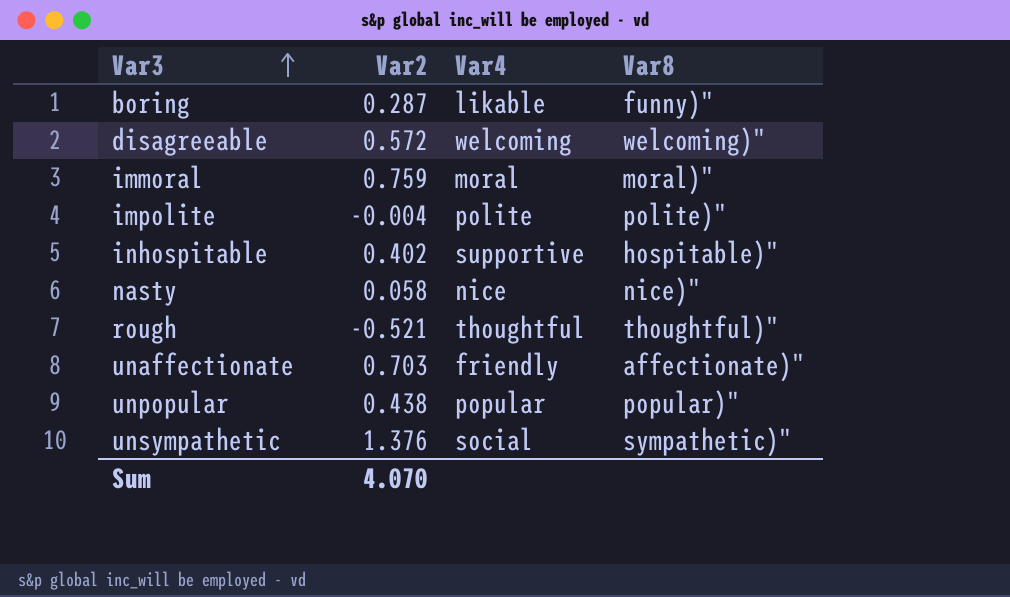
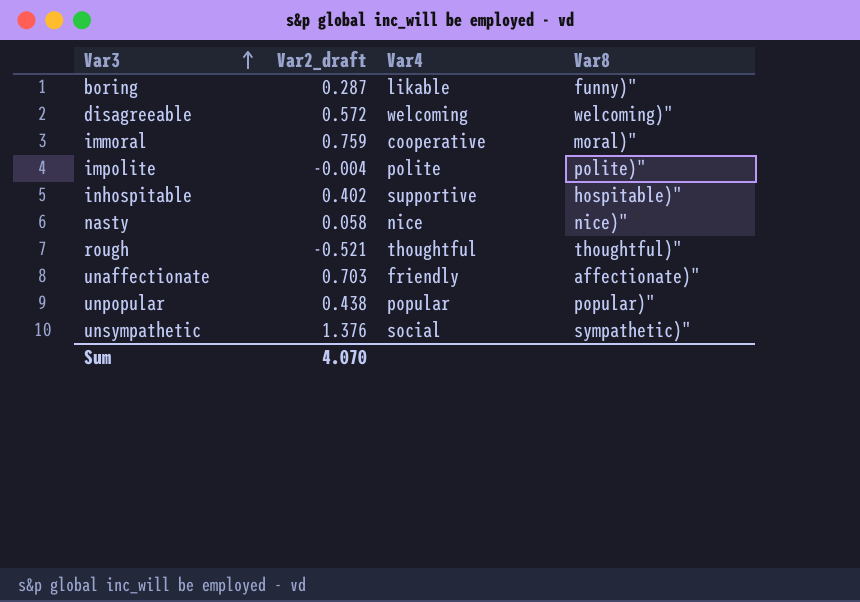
column name: Var2 -> Var2_draft
immoral | Var4: moral -> cooperative

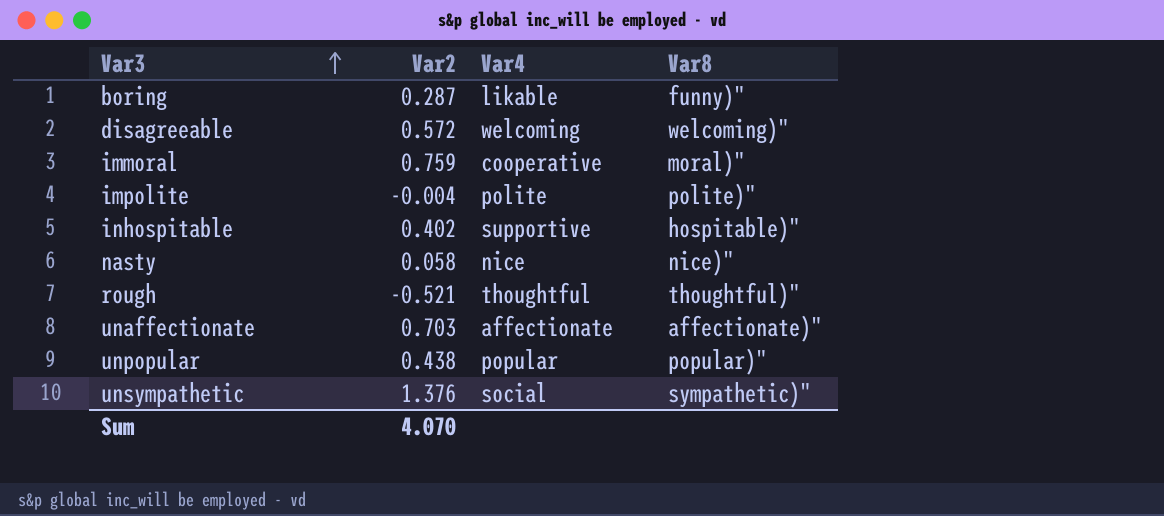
column name: Var2_draft -> Var2
unaffectionate | Var4: friendly -> affectionate

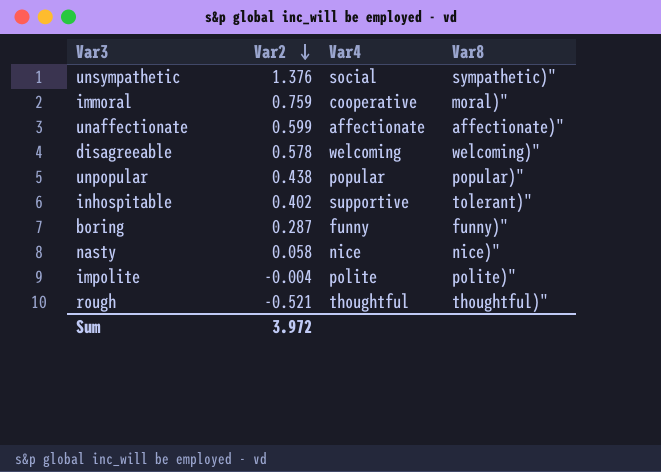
row order: Var3 ascending -> Var2 descending
unaffectionate | Var2: 0.703 -> 0.599
disagreeable | Var2: 0.572 -> 0.578
inhospitable | Var8: hospitable)" -> tolerant)"
boring | Var4: likable -> funny
Sum | Var2: 4.070 -> 3.972

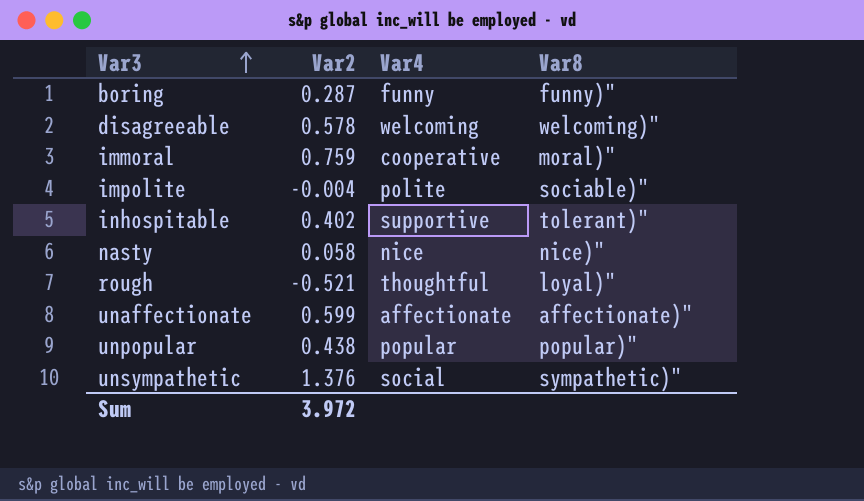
row order: Var2 descending -> Var3 ascending
impolite | Var8: polite)" -> sociable)"
rough | Var8: thoughtful)" -> loyal)"

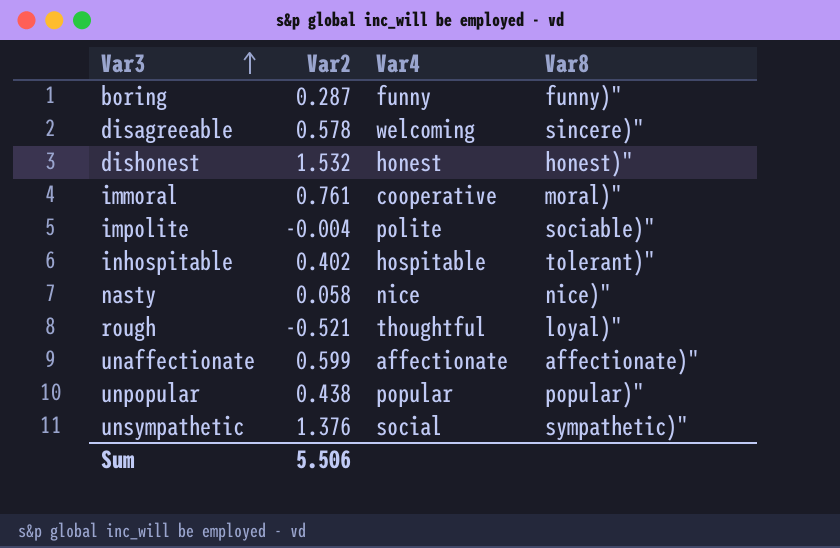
disagreeable | Var8: welcoming)" -> sincere)"
row dishonest: none -> 1.532 | honest | honest)"
immoral | Var2: 0.759 -> 0.761
inhospitable | Var4: supportive -> hospitable
Sum | Var2: 3.972 -> 5.506

